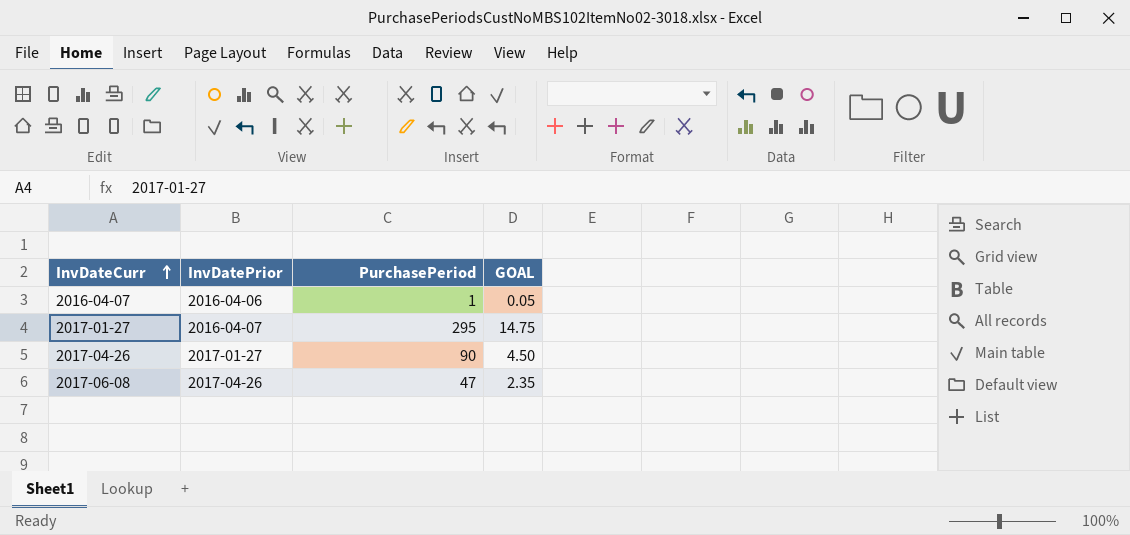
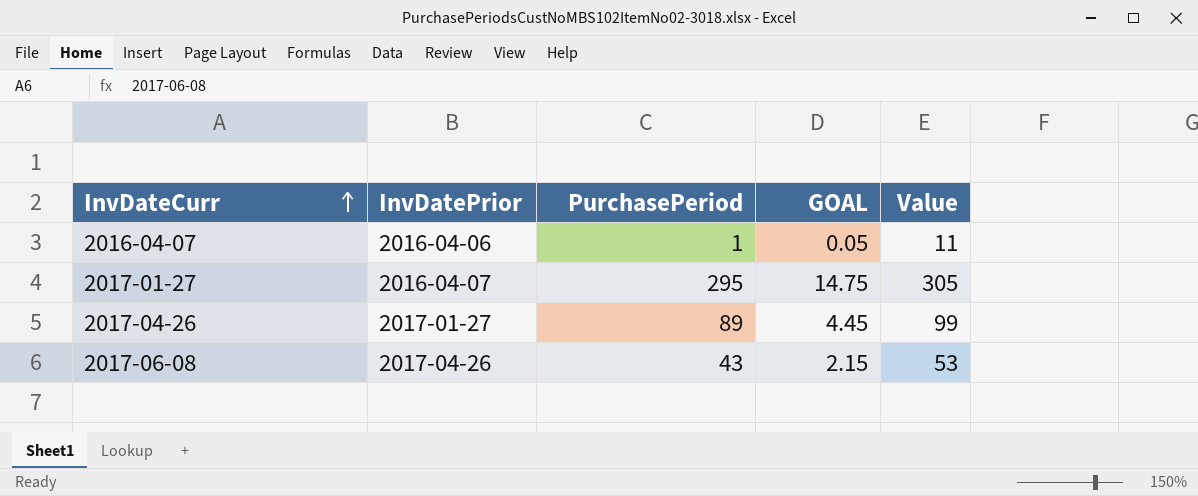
column Value | formula: none -> [PurchasePeriod] + 10
2017-04-26 | PurchasePeriod: 90 -> 89
2017-04-26 | GOAL: 4.50 -> 4.45
2017-06-08 | PurchasePeriod: 47 -> 43
2017-06-08 | GOAL: 2.35 -> 2.15

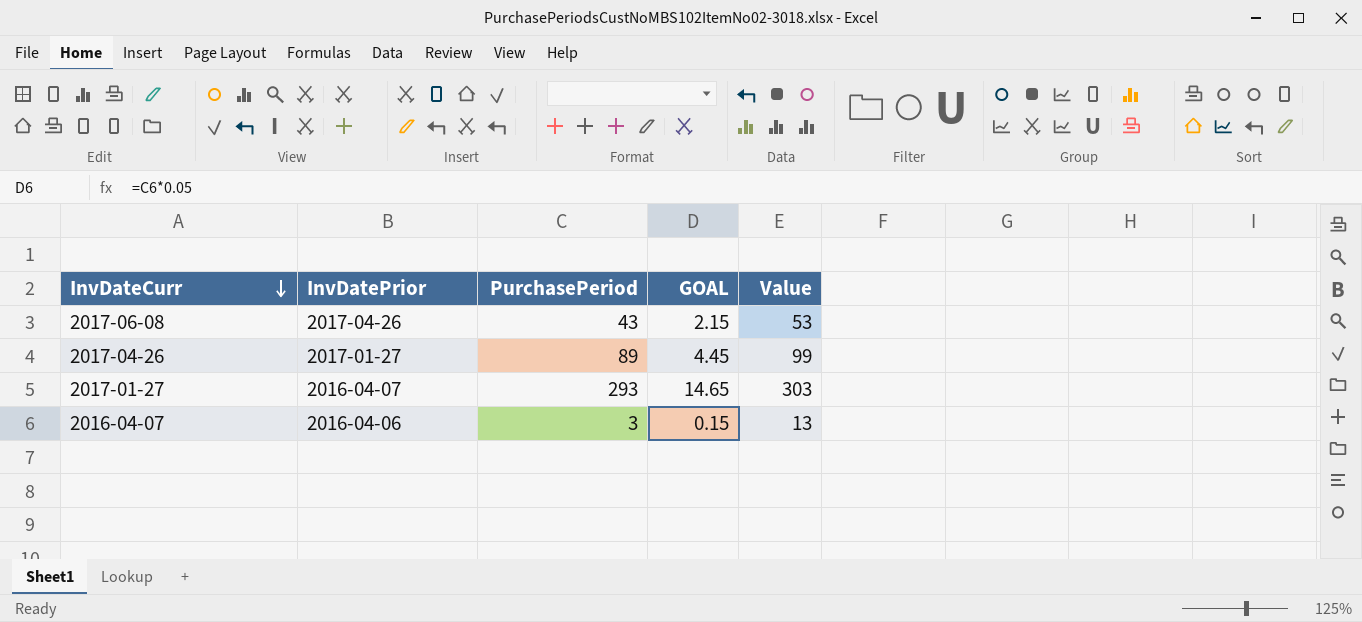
row order: InvDateCurr ascending -> InvDateCurr descending
2017-01-27 | PurchasePeriod: 295 -> 293
2017-01-27 | GOAL: 14.75 -> 14.65
2017-01-27 | Value: 305 -> 303
2016-04-07 | PurchasePeriod: 1 -> 3
2016-04-07 | GOAL: 0.05 -> 0.15
2016-04-07 | Value: 11 -> 13

